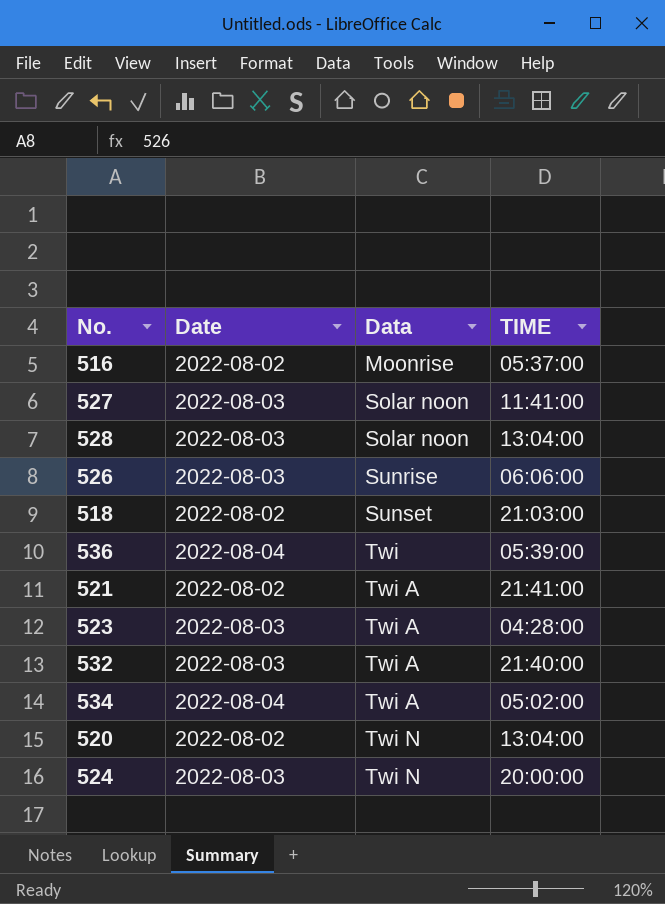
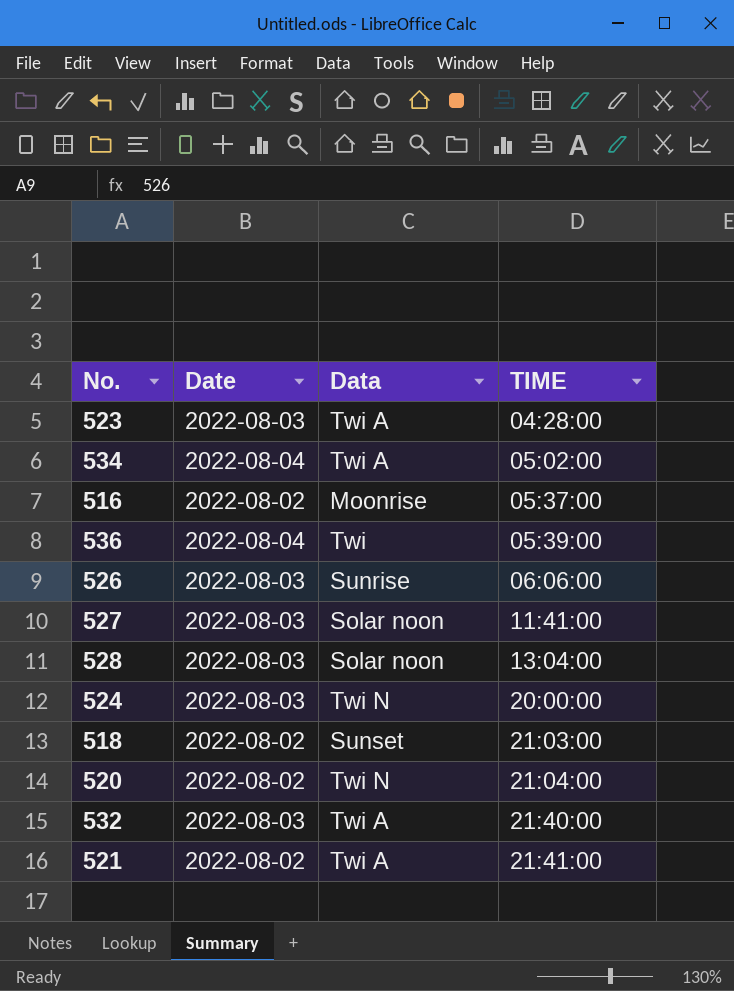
row order: Data ascending -> TIME ascending
520 | TIME: 13:04:00 -> 21:04:00

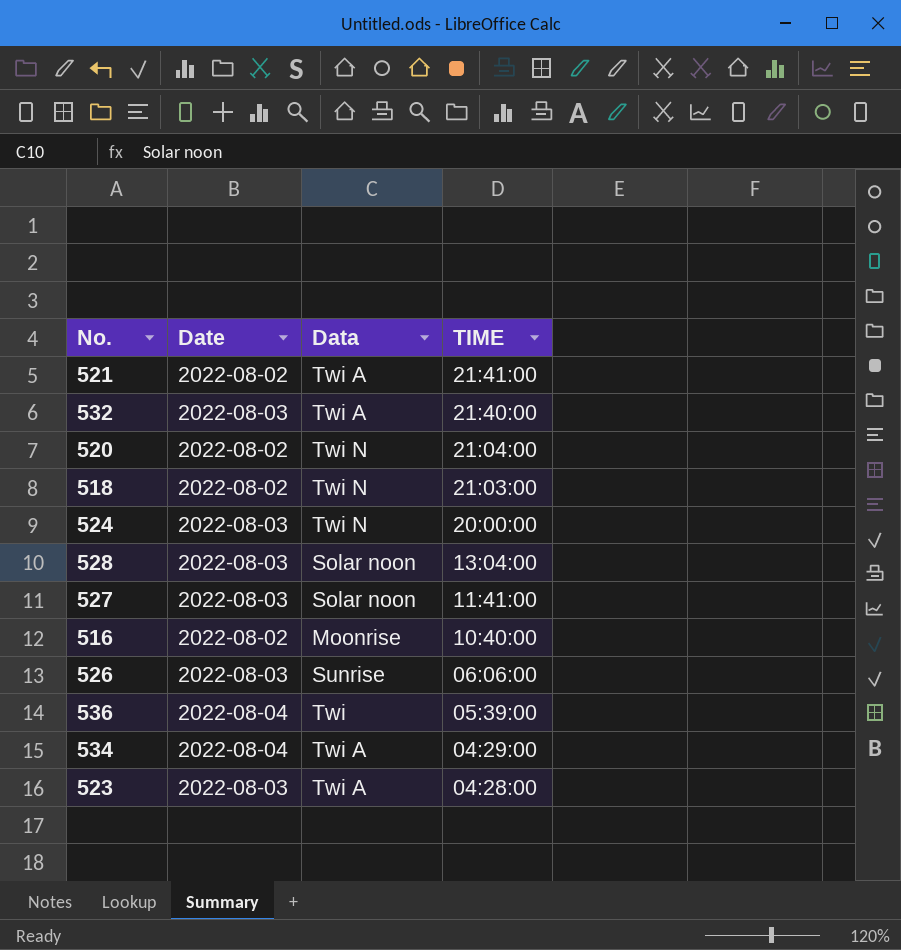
row order: TIME ascending -> TIME descending
518 | Data: Sunset -> Twi N
516 | TIME: 05:37:00 -> 10:40:00
534 | TIME: 05:02:00 -> 04:29:00

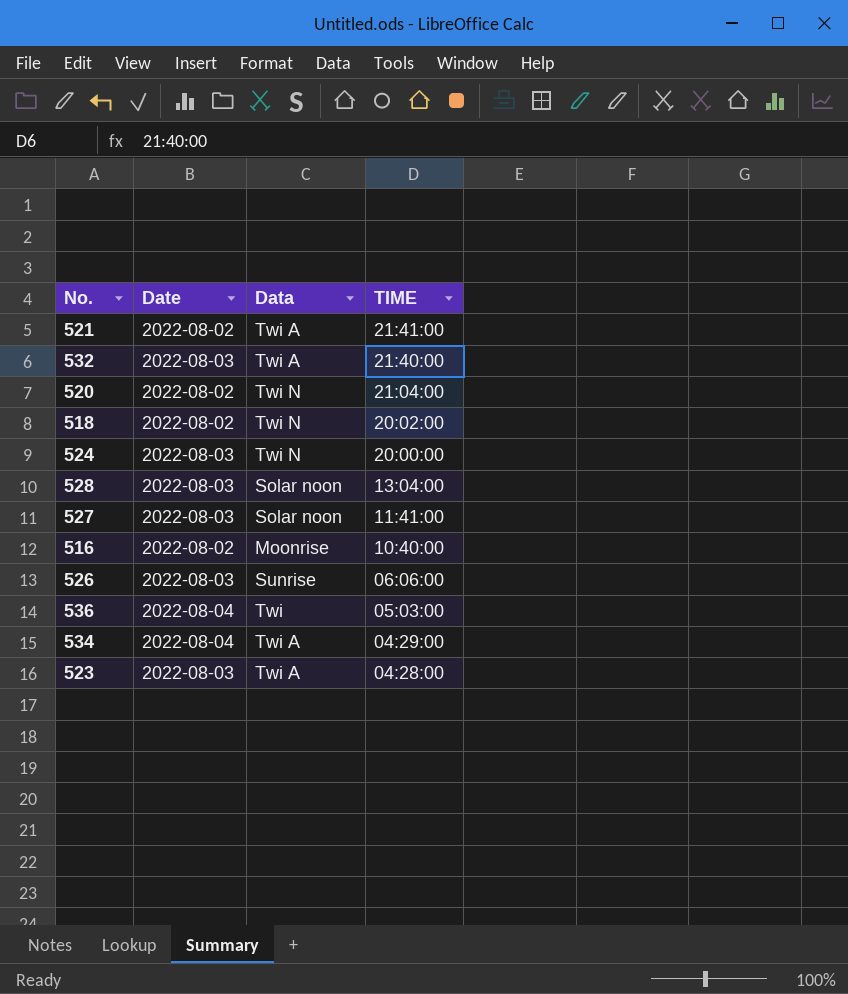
518 | TIME: 21:03:00 -> 20:02:00
536 | TIME: 05:39:00 -> 05:03:00

